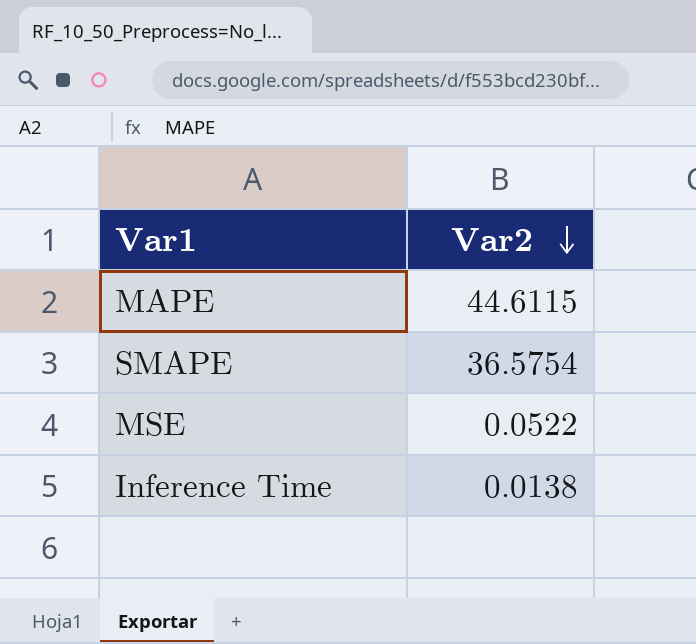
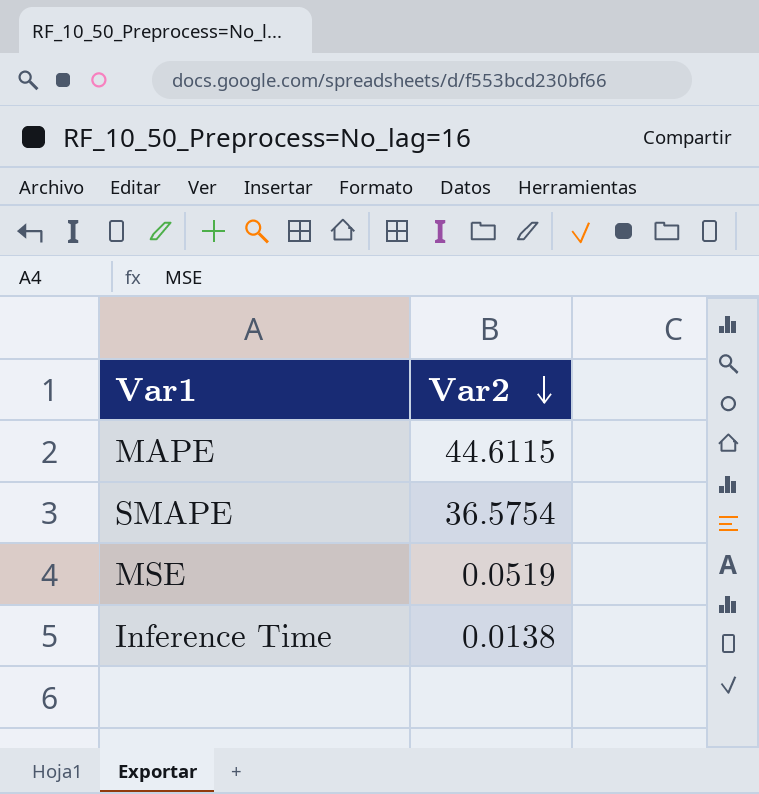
MSE | Var2: 0.0522 -> 0.0519

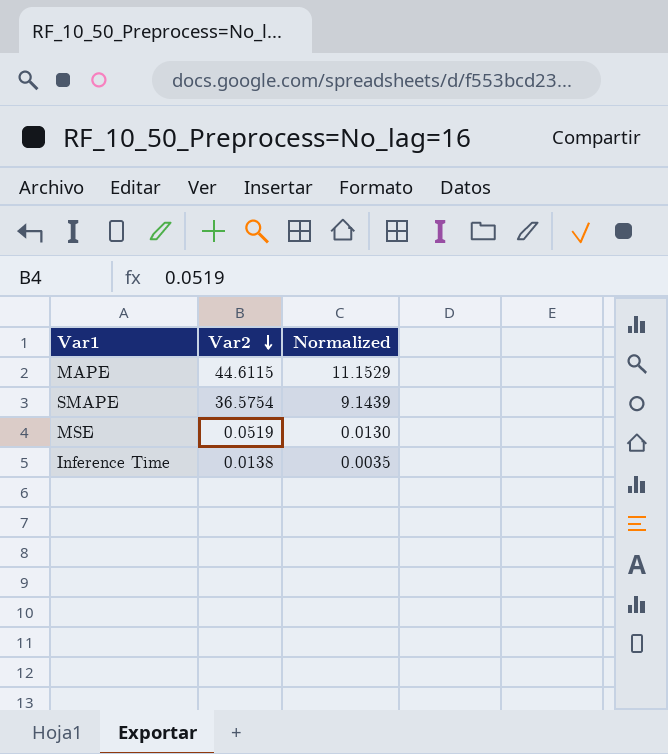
column Normalized | formula: none -> [Var2] * 0.25

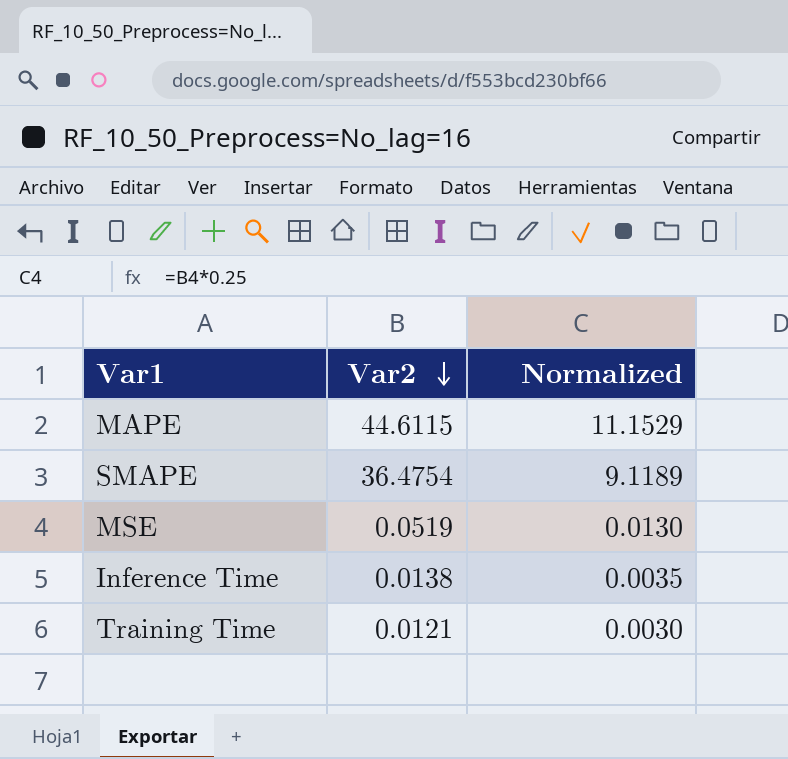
SMAPE | Var2: 36.5754 -> 36.4754
SMAPE | Normalized: 9.1439 -> 9.1189
row Training Time: none -> 0.0121 | 0.0030

